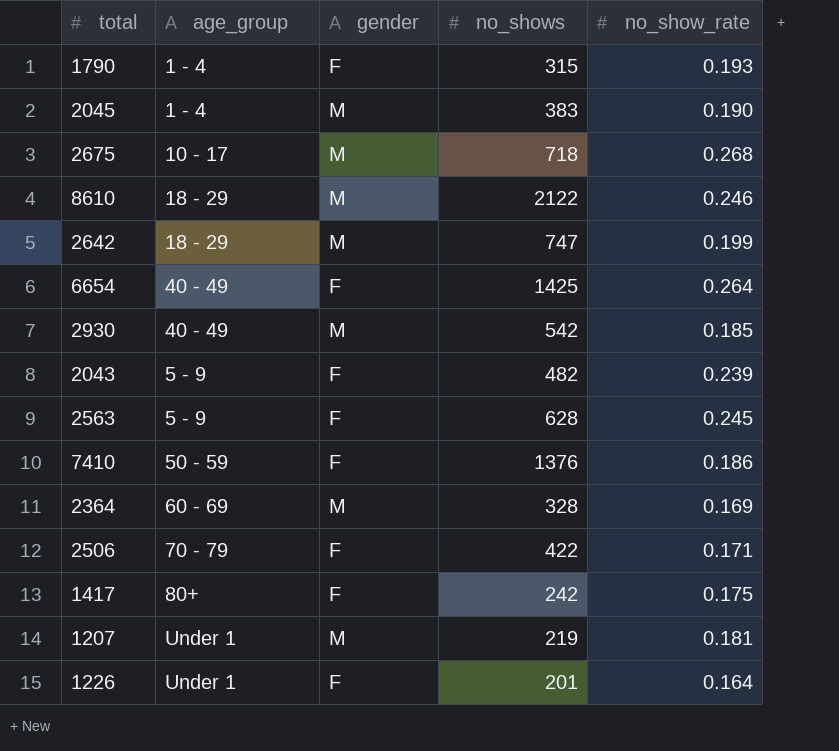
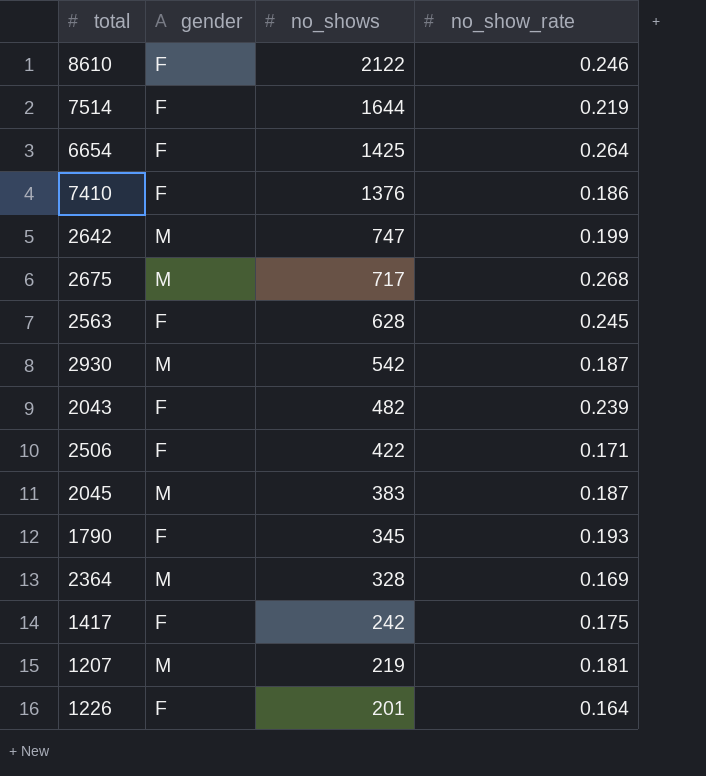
row order: none -> no_shows descending
column age_group | position: 2 -> none
8610 | gender: M -> F
row 7514: none -> F | 1644 | 0.219
2675 | no_shows: 718 -> 717
2930 | no_show_rate: 0.185 -> 0.187
2045 | no_show_rate: 0.190 -> 0.187
1790 | no_shows: 315 -> 345

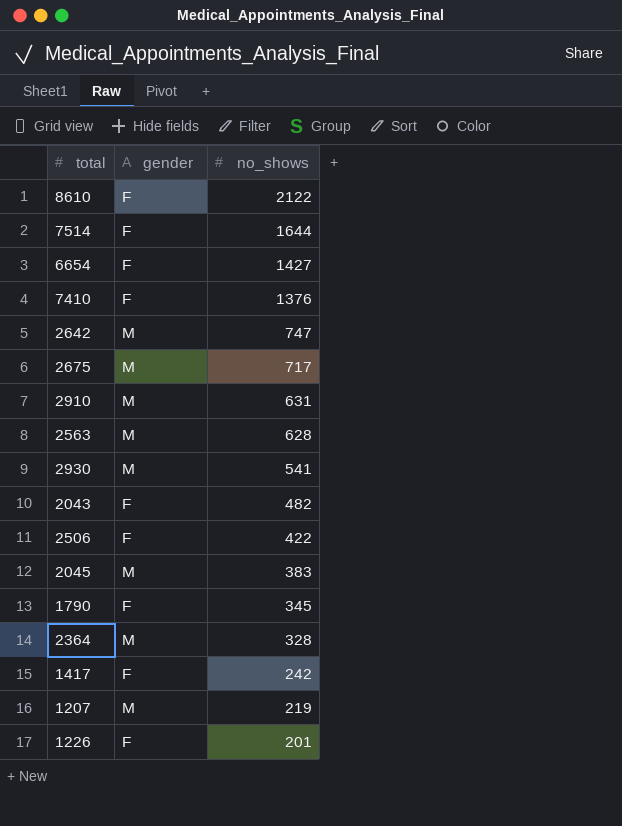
column no_show_rate | position: 4 -> none
6654 | no_shows: 1425 -> 1427
row 2910: none -> M | 631
2563 | gender: F -> M
2930 | no_shows: 542 -> 541

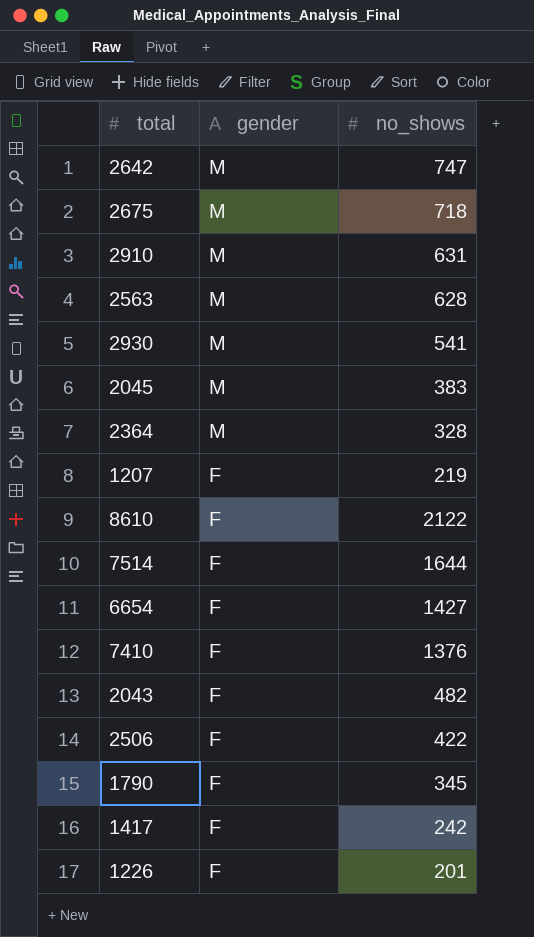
row order: no_shows descending -> gender descending
2675 | no_shows: 717 -> 718
1207 | gender: M -> F

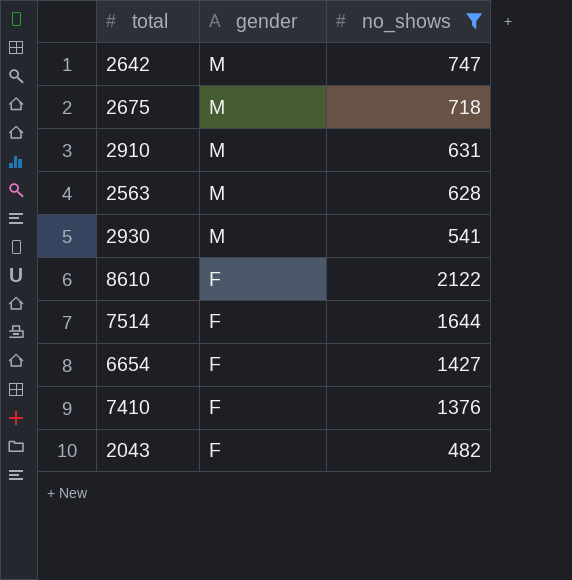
filter: none -> no_shows >= 482

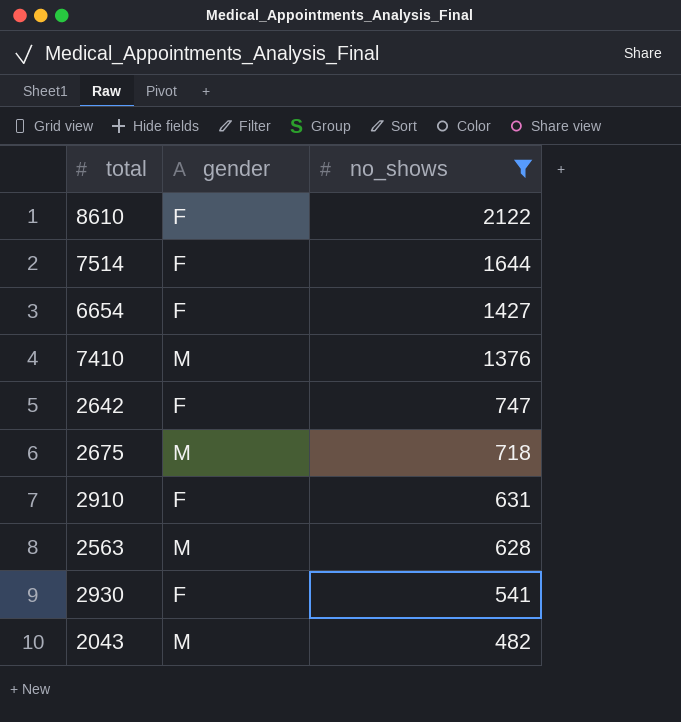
row order: gender descending -> no_shows descending
7410 | gender: F -> M
2642 | gender: M -> F
2910 | gender: M -> F
2930 | gender: M -> F
2043 | gender: F -> M

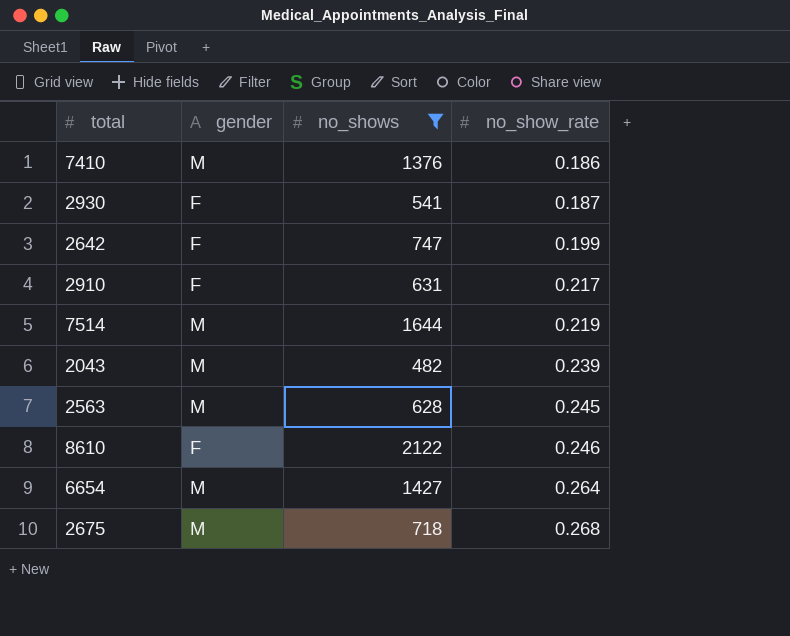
row order: no_shows descending -> no_show_rate ascending
column no_show_rate | position: none -> 4
7514 | gender: F -> M
6654 | gender: F -> M

